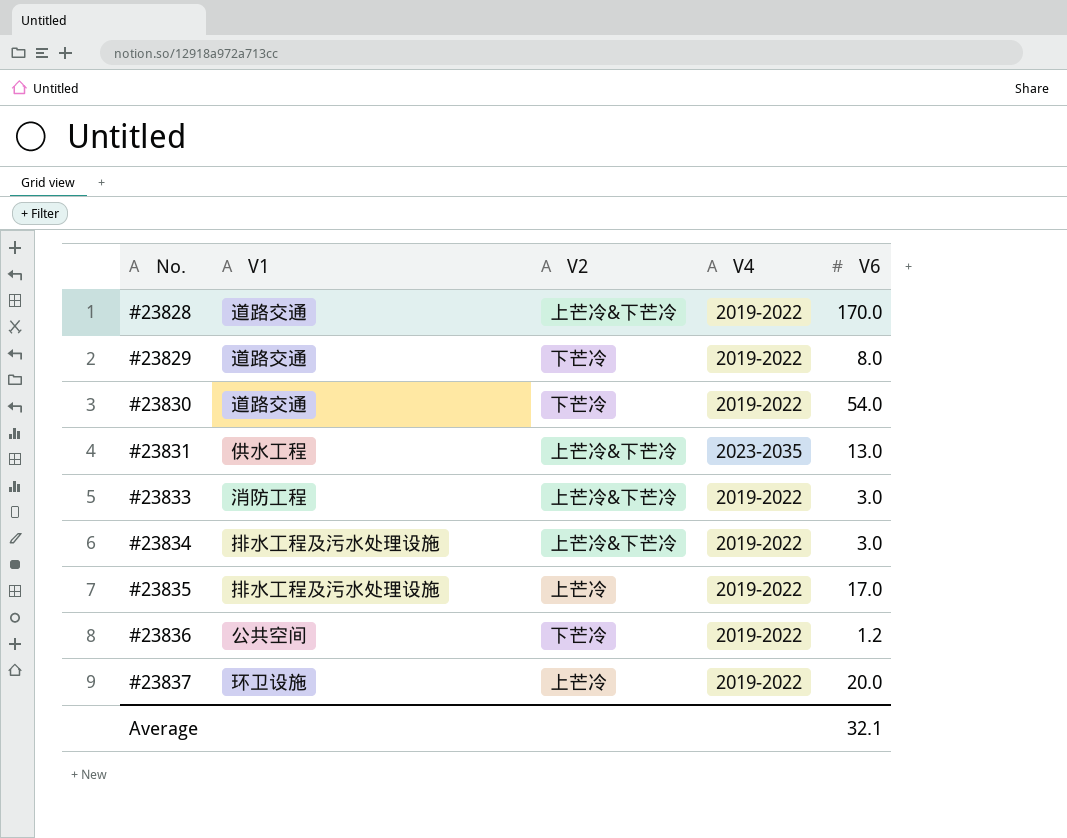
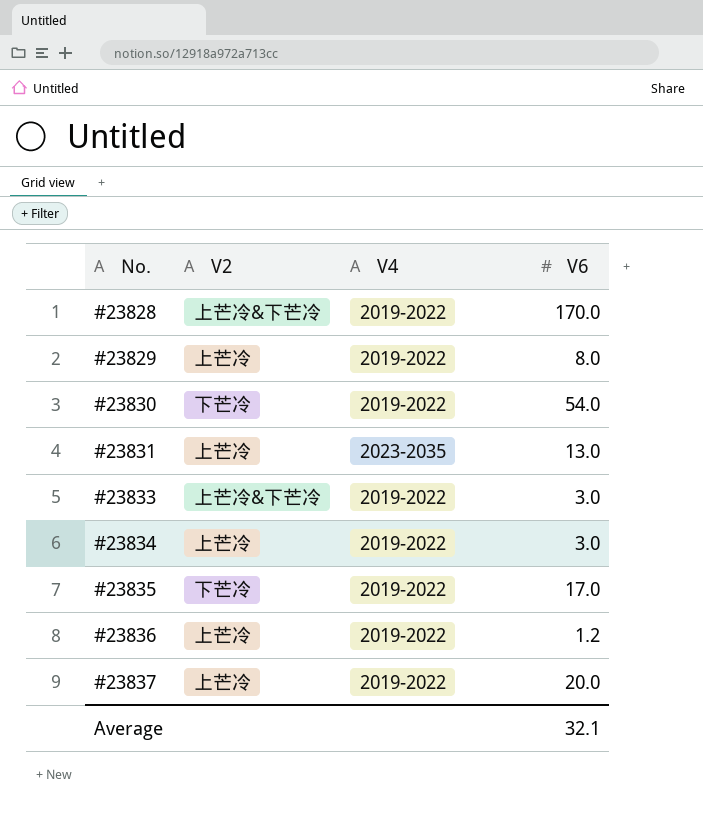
column V1 | position: 2 -> none
#23829 | V2: 下芒冷 -> 上芒冷
#23831 | V2: 上芒冷&下芒冷 -> 上芒冷
#23834 | V2: 上芒冷&下芒冷 -> 上芒冷
#23835 | V2: 上芒冷 -> 下芒冷
#23836 | V2: 下芒冷 -> 上芒冷

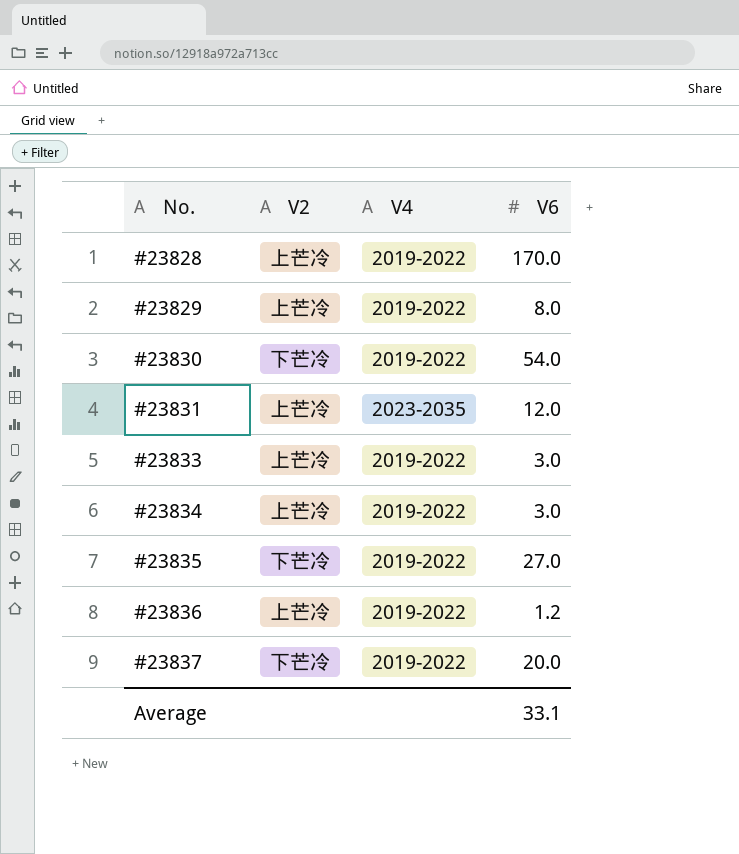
#23828 | V2: 上芒冷&下芒冷 -> 上芒冷
#23831 | V6: 13.0 -> 12.0
#23833 | V2: 上芒冷&下芒冷 -> 上芒冷
#23835 | V6: 17.0 -> 27.0
#23837 | V2: 上芒冷 -> 下芒冷
Average | V6: 32.1 -> 33.1

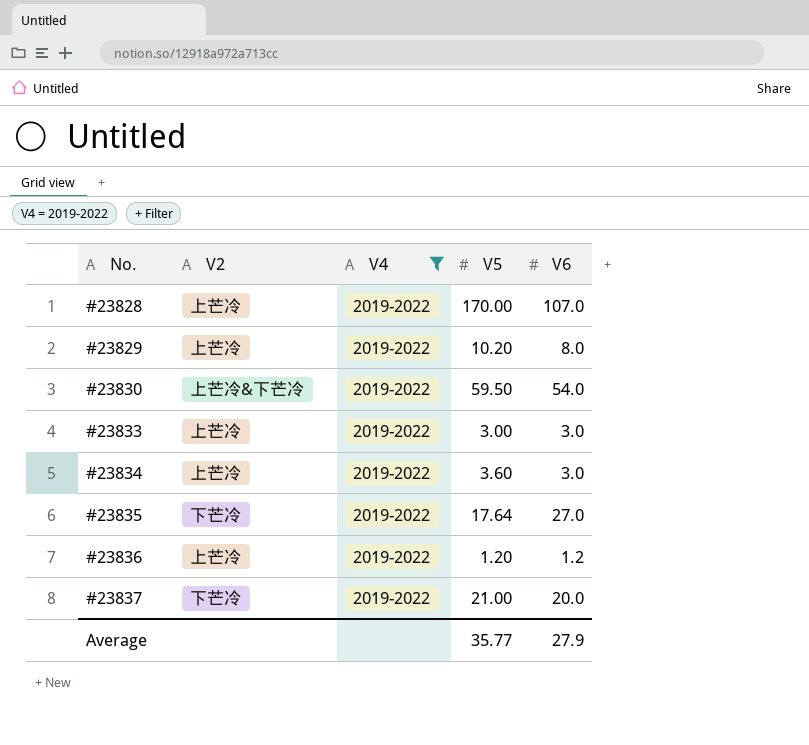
filter: none -> V4 = 2019-2022
column V5 | position: none -> 4
#23828 | V6: 170.0 -> 107.0
#23830 | V2: 下芒冷 -> 上芒冷&下芒冷
Average | V6: 33.1 -> 27.9

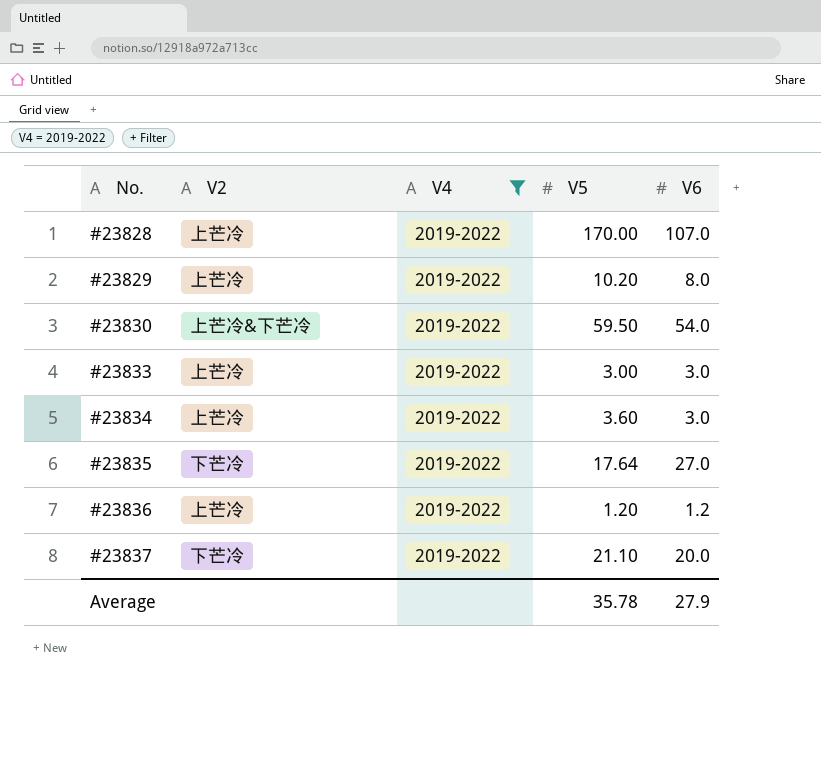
#23837 | V5: 21.00 -> 21.10
Average | V5: 35.77 -> 35.78

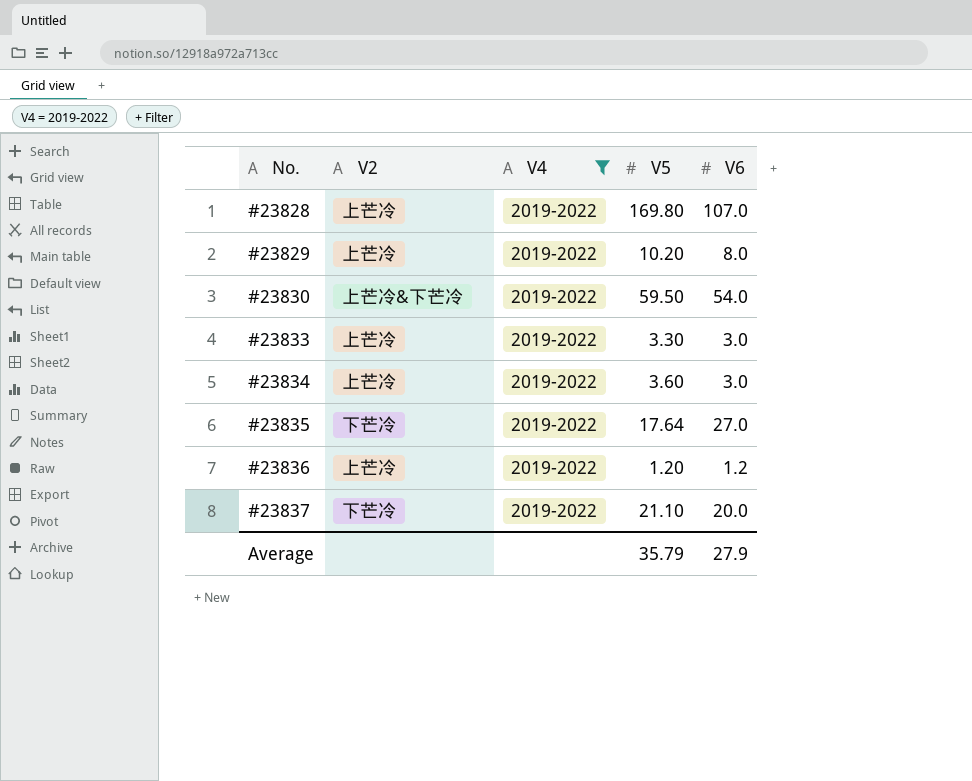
#23828 | V5: 170.00 -> 169.80
#23833 | V5: 3.00 -> 3.30
Average | V5: 35.78 -> 35.79

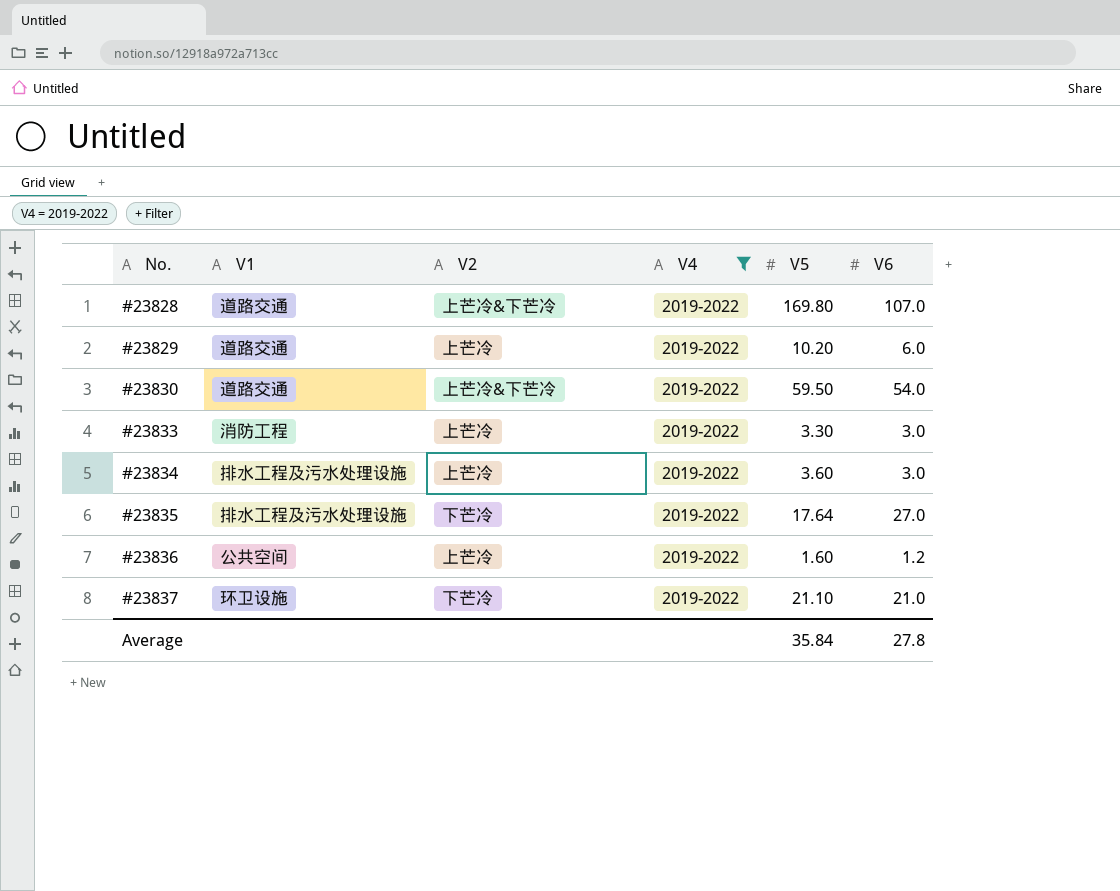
column V1 | position: none -> 2
#23828 | V2: 上芒冷 -> 上芒冷&下芒冷
#23829 | V6: 8.0 -> 6.0
#23836 | V5: 1.20 -> 1.60
#23837 | V6: 20.0 -> 21.0
Average | V5: 35.79 -> 35.84
Average | V6: 27.9 -> 27.8

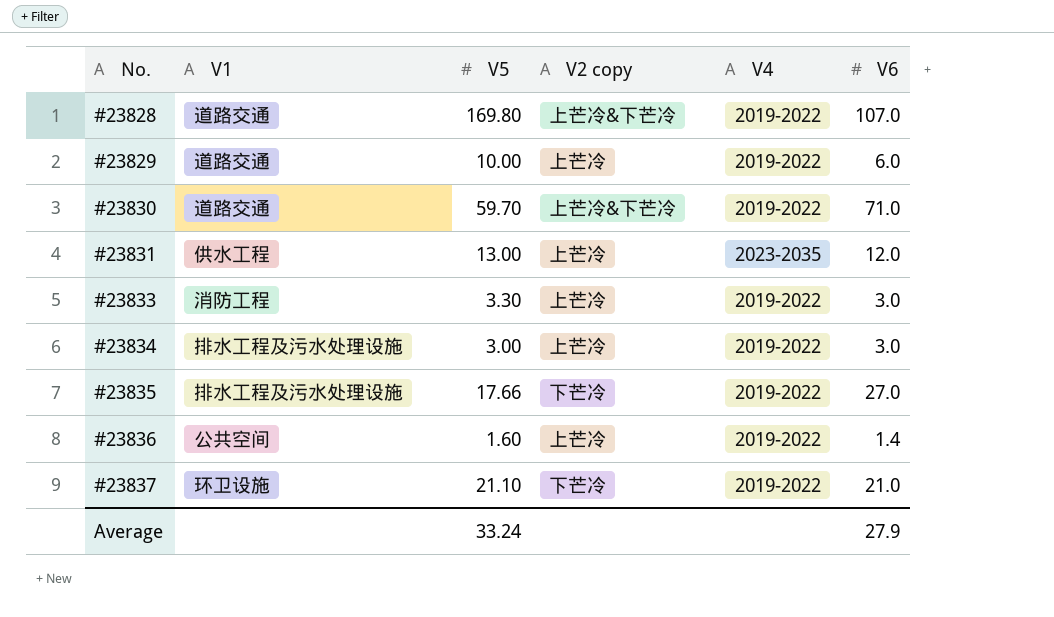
filter: V4 = 2019-2022 -> none
column V5 | position: 5 -> 3
column name: V2 -> V2 copy
#23829 | V5: 10.20 -> 10.00
#23830 | V5: 59.50 -> 59.70
#23830 | V6: 54.0 -> 71.0
#23834 | V5: 3.60 -> 3.00
#23835 | V5: 17.64 -> 17.66
#23836 | V6: 1.2 -> 1.4
Average | V5: 35.84 -> 33.24
Average | V6: 27.8 -> 27.9

